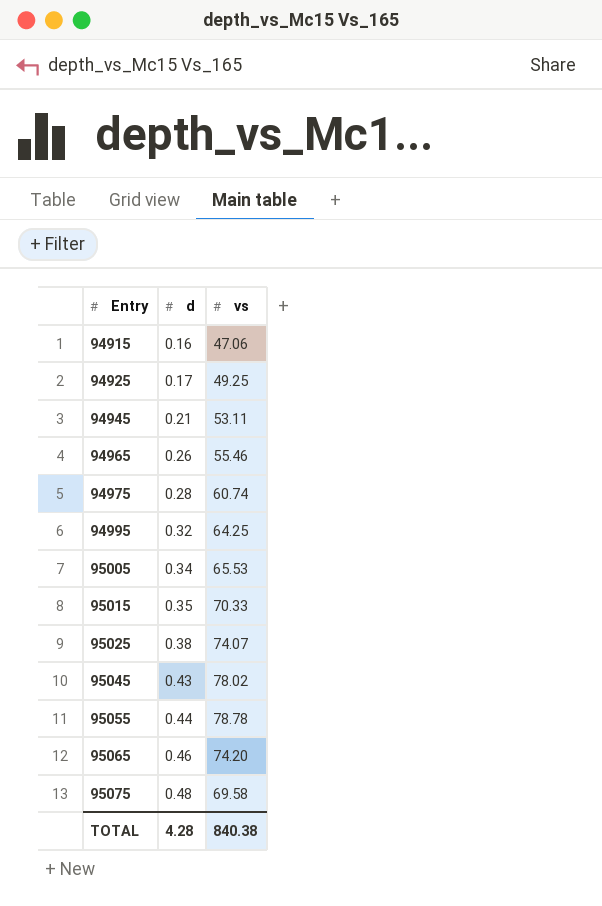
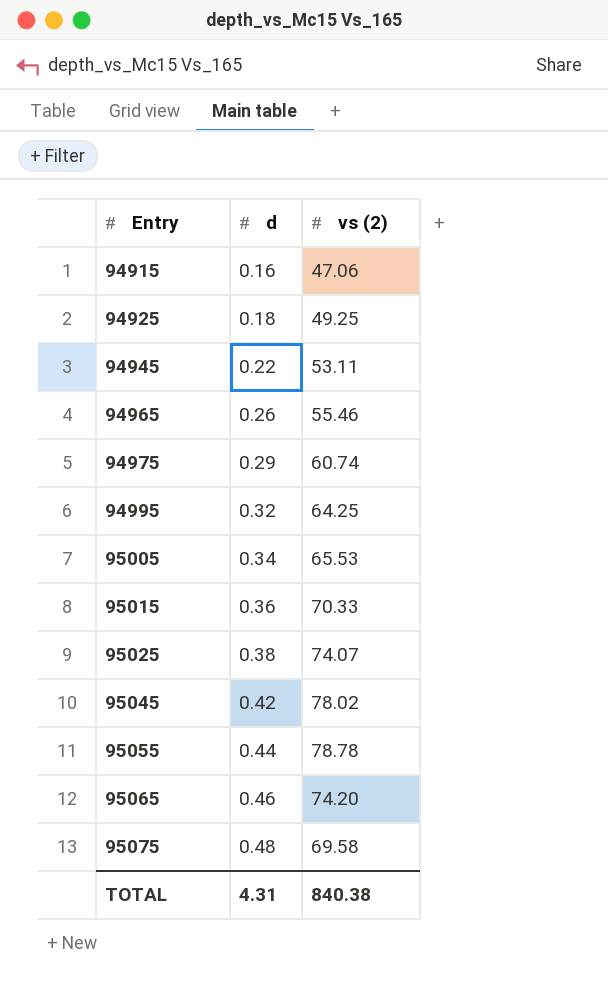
column name: vs -> vs (2)
94925 | d: 0.17 -> 0.18
94945 | d: 0.21 -> 0.22
94975 | d: 0.28 -> 0.29
95015 | d: 0.35 -> 0.36
95045 | d: 0.43 -> 0.42
TOTAL | d: 4.28 -> 4.31

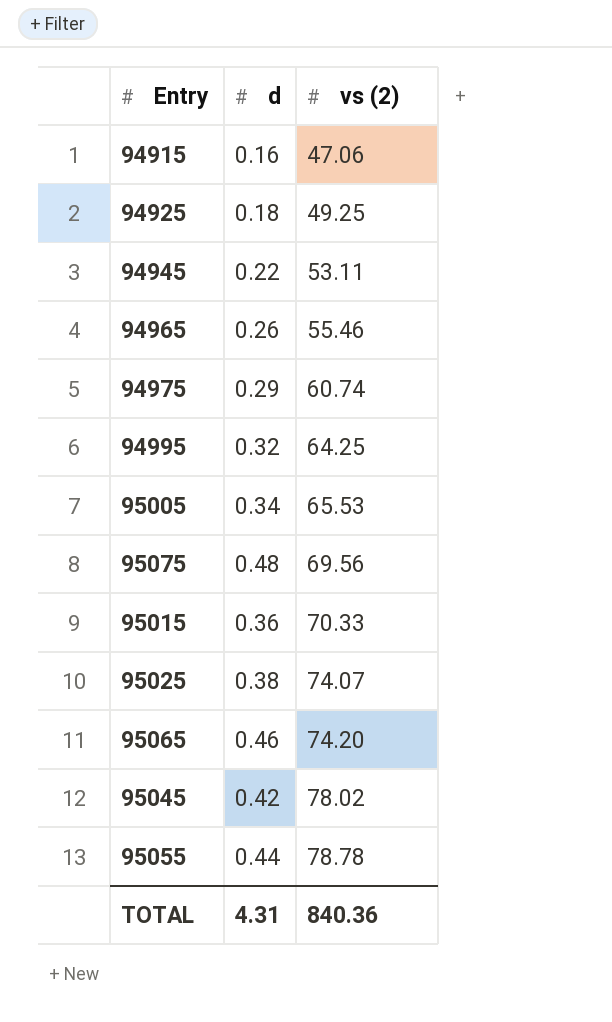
row order: Entry ascending -> vs (2) ascending
95075 | vs (2): 69.58 -> 69.56
TOTAL | vs (2): 840.38 -> 840.36

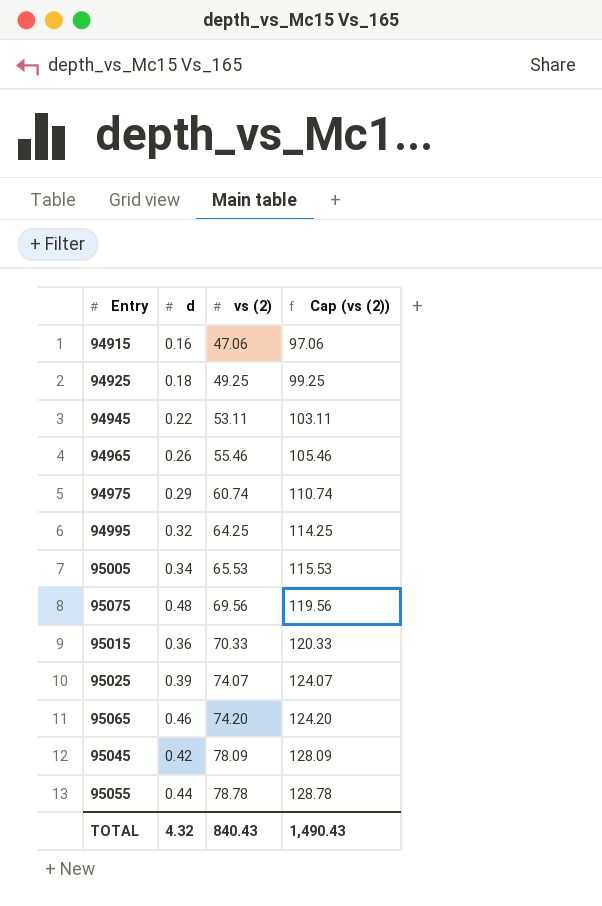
column Cap (vs (2)) | formula: none -> [vs (2)] + 50
95025 | d: 0.38 -> 0.39
95045 | vs (2): 78.02 -> 78.09
TOTAL | d: 4.31 -> 4.32
TOTAL | vs (2): 840.36 -> 840.43

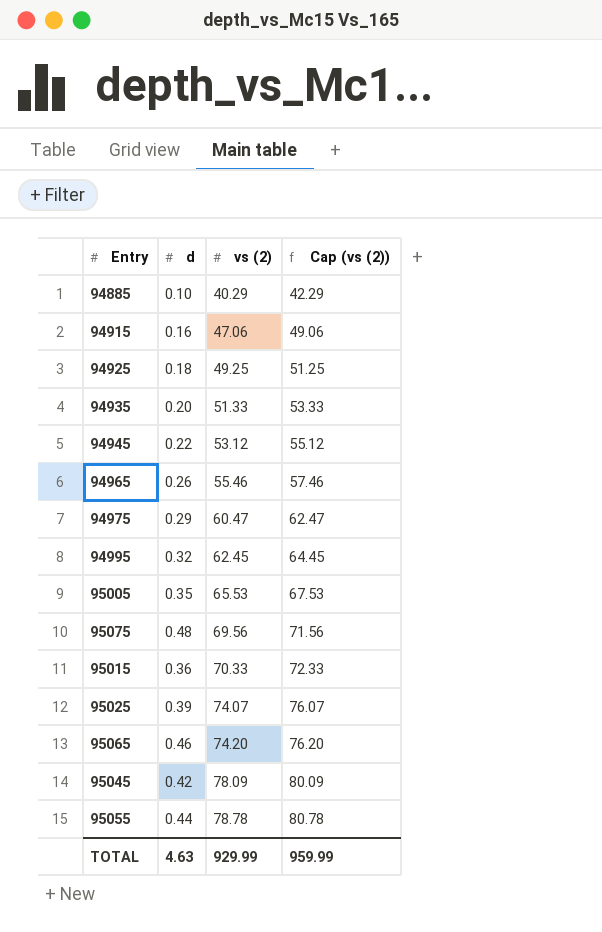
column Cap (vs (2)) | formula: [vs (2)] + 50 -> [vs (2)] + 2
row 94885: none -> 0.10 | 40.29 | 42.29
row 94935: none -> 0.20 | 51.33 | 53.33
94945 | vs (2): 53.11 -> 53.12
94975 | vs (2): 60.74 -> 60.47
94995 | vs (2): 64.25 -> 62.45
95005 | d: 0.34 -> 0.35
TOTAL | d: 4.32 -> 4.63
TOTAL | vs (2): 840.43 -> 929.99
TOTAL | Cap (vs (2)): 1,490.43 -> 959.99

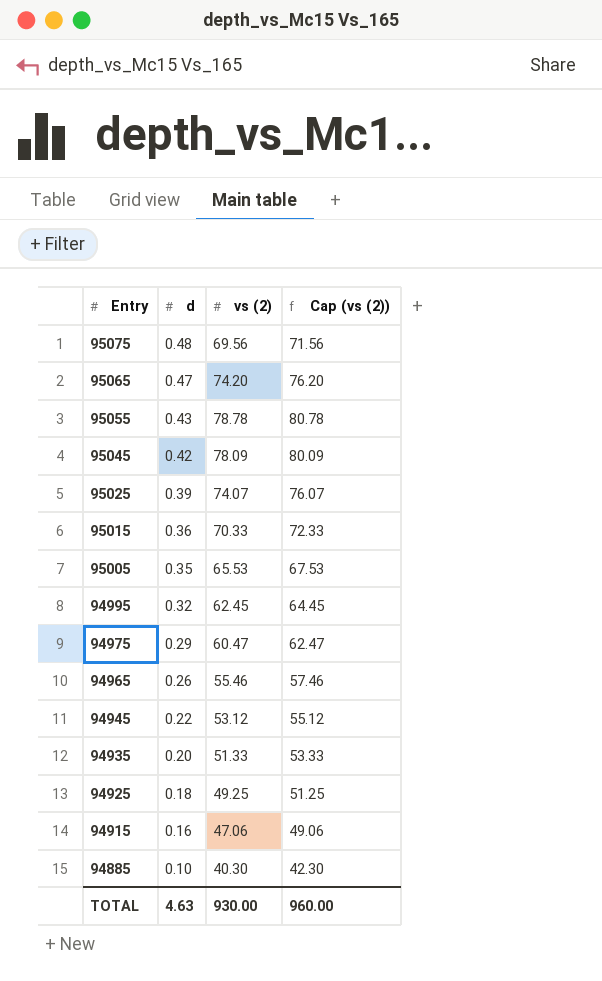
row order: vs (2) ascending -> Entry descending
95065 | d: 0.46 -> 0.47
95055 | d: 0.44 -> 0.43
94885 | vs (2): 40.29 -> 40.30
94885 | Cap (vs (2)): 42.29 -> 42.30
TOTAL | vs (2): 929.99 -> 930.00
TOTAL | Cap (vs (2)): 959.99 -> 960.00

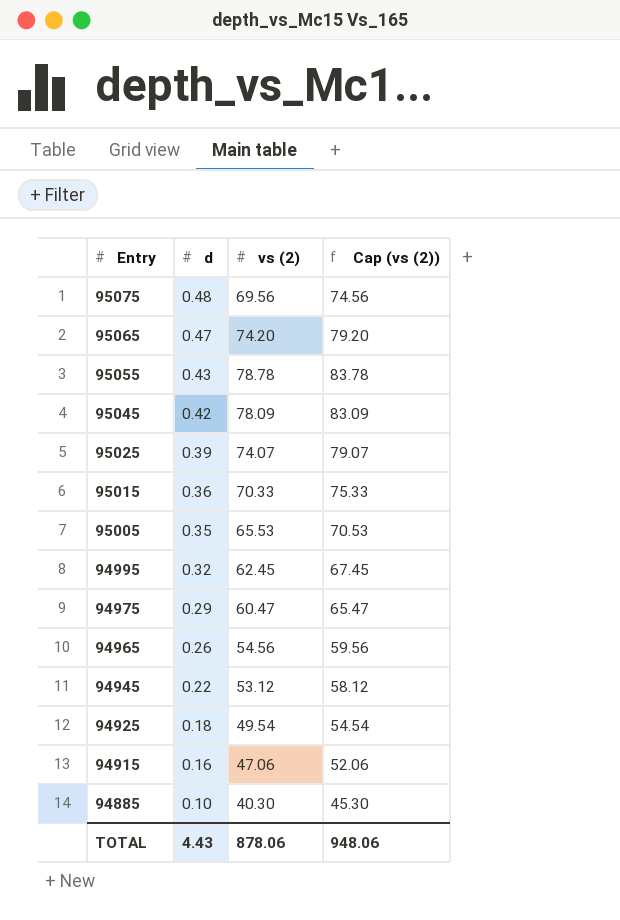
column Cap (vs (2)) | formula: [vs (2)] + 2 -> [vs (2)] + 5
row 94935: 0.20 | 51.33 | 53.33 -> none
94965 | vs (2): 55.46 -> 54.56
94925 | vs (2): 49.25 -> 49.54
TOTAL | d: 4.63 -> 4.43
TOTAL | vs (2): 930.00 -> 878.06
TOTAL | Cap (vs (2)): 960.00 -> 948.06

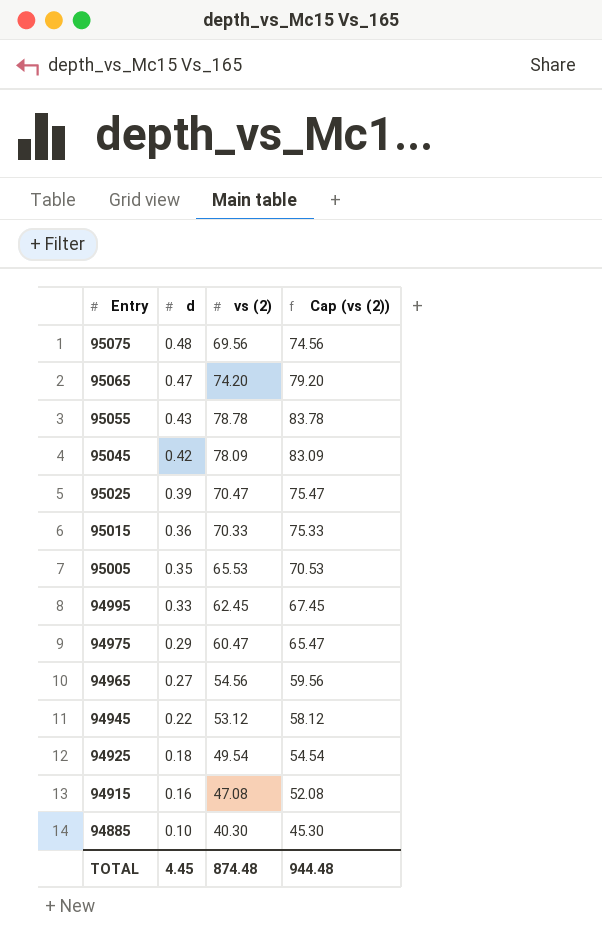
95025 | vs (2): 74.07 -> 70.47
95025 | Cap (vs (2)): 79.07 -> 75.47
94995 | d: 0.32 -> 0.33
94965 | d: 0.26 -> 0.27
94915 | vs (2): 47.06 -> 47.08
94915 | Cap (vs (2)): 52.06 -> 52.08
TOTAL | d: 4.43 -> 4.45
TOTAL | vs (2): 878.06 -> 874.48
TOTAL | Cap (vs (2)): 948.06 -> 944.48

